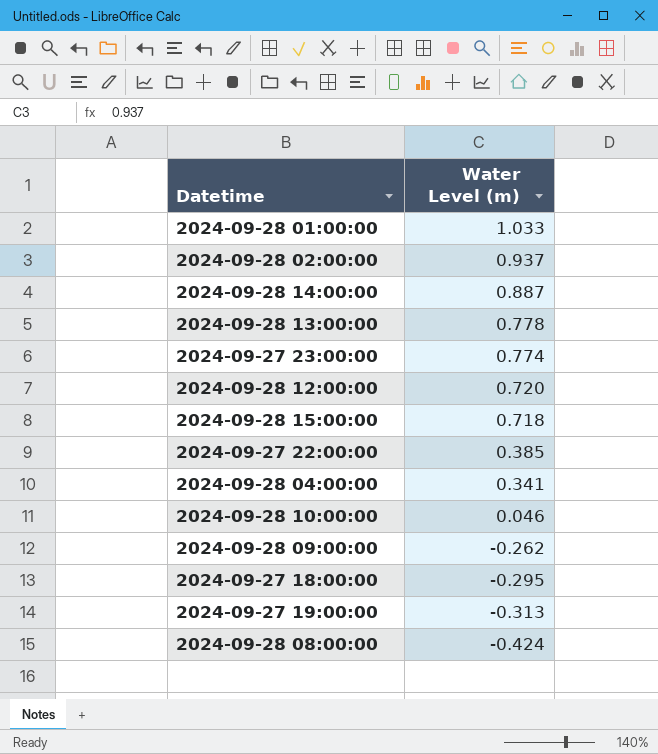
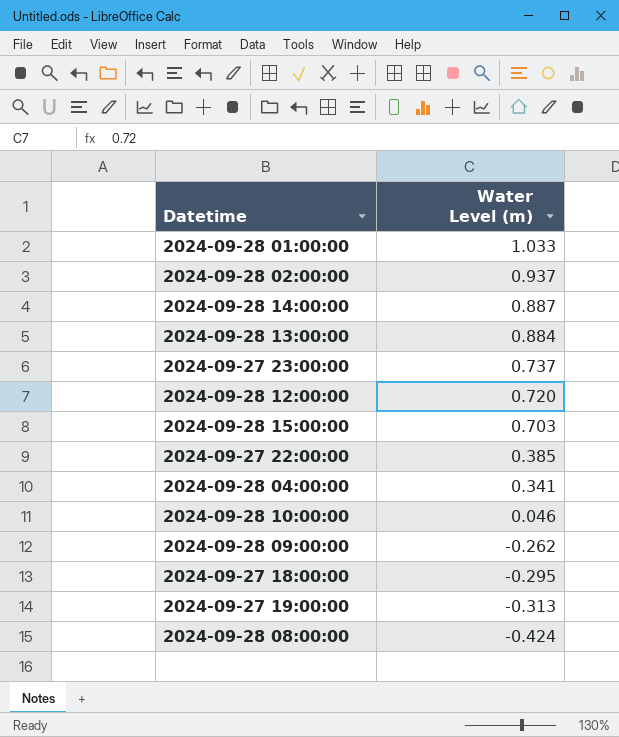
2024-09-28 13:00:00 | Water Level (m): 0.778 -> 0.884
2024-09-27 23:00:00 | Water Level (m): 0.774 -> 0.737
2024-09-28 15:00:00 | Water Level (m): 0.718 -> 0.703

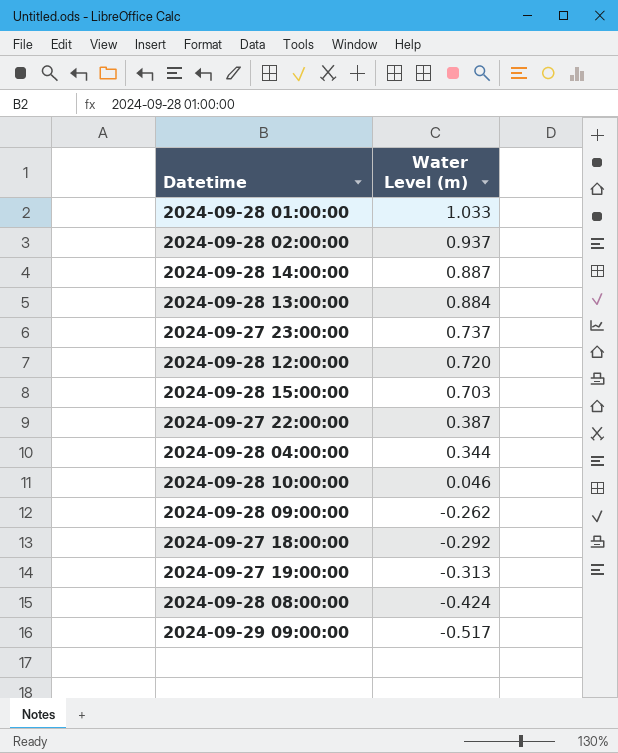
2024-09-27 22:00:00 | Water Level (m): 0.385 -> 0.387
2024-09-28 04:00:00 | Water Level (m): 0.341 -> 0.344
2024-09-27 18:00:00 | Water Level (m): -0.295 -> -0.292
row 2024-09-29 09:00:00: none -> -0.517

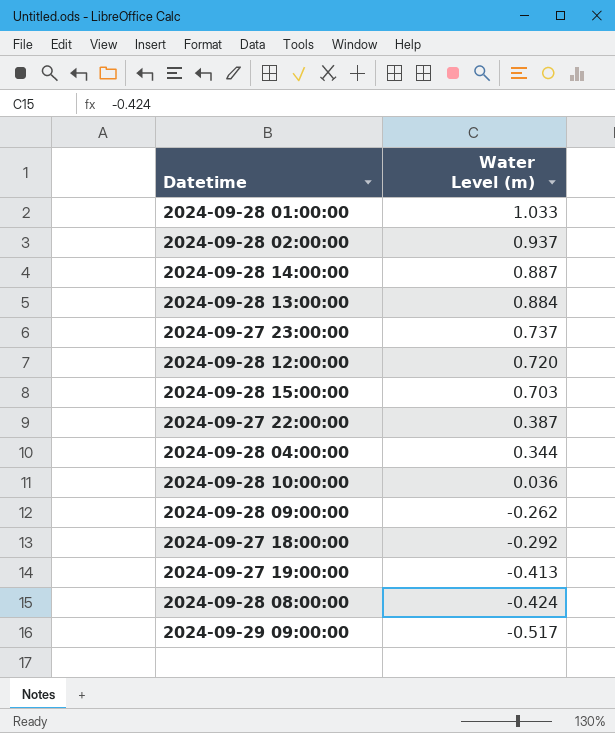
2024-09-28 10:00:00 | Water Level (m): 0.046 -> 0.036
2024-09-27 19:00:00 | Water Level (m): -0.313 -> -0.413

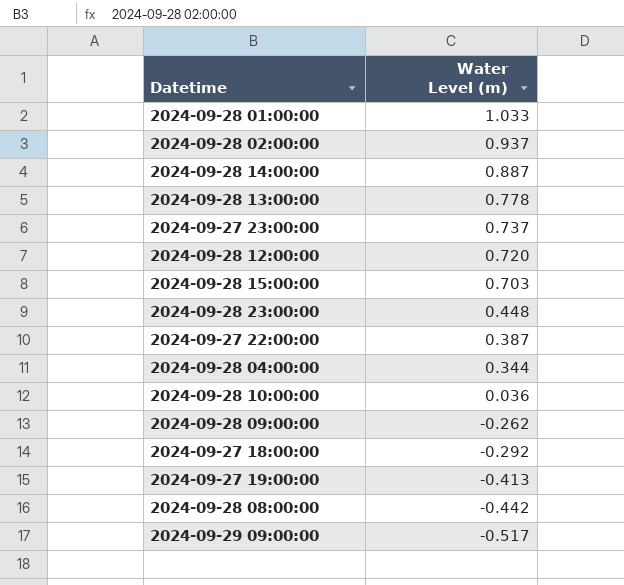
2024-09-28 13:00:00 | Water Level (m): 0.884 -> 0.778
row 2024-09-28 23:00:00: none -> 0.448
2024-09-28 08:00:00 | Water Level (m): -0.424 -> -0.442

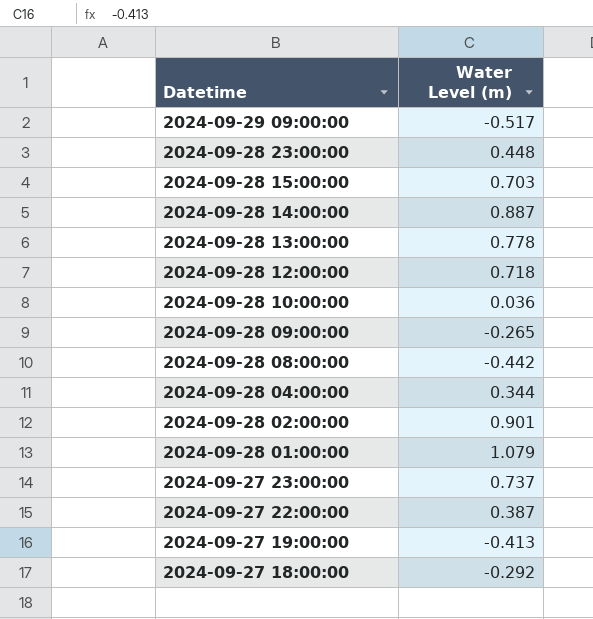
row order: Water Level (m) descending -> Datetime descending
2024-09-28 12:00:00 | Water Level (m): 0.720 -> 0.718
2024-09-28 09:00:00 | Water Level (m): -0.262 -> -0.265
2024-09-28 02:00:00 | Water Level (m): 0.937 -> 0.901
2024-09-28 01:00:00 | Water Level (m): 1.033 -> 1.079

